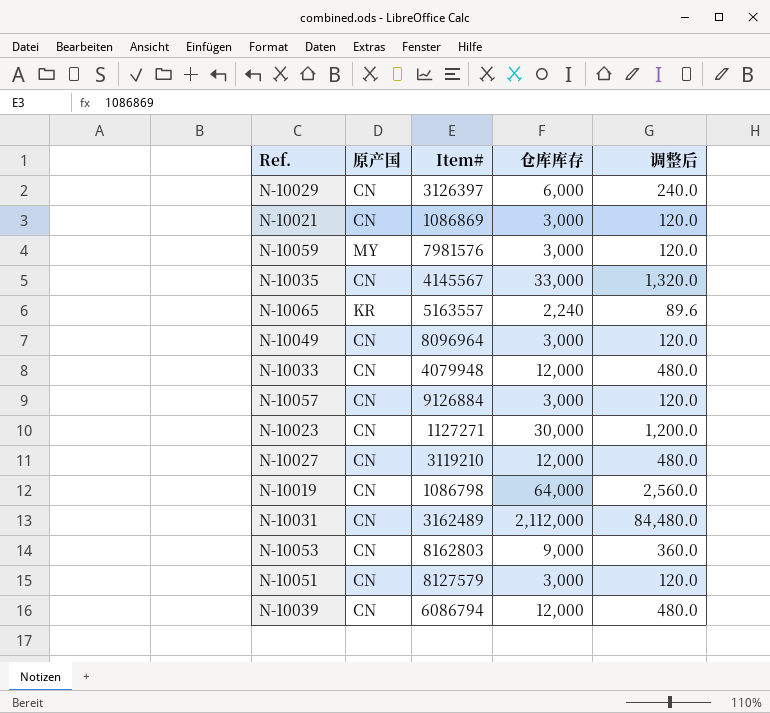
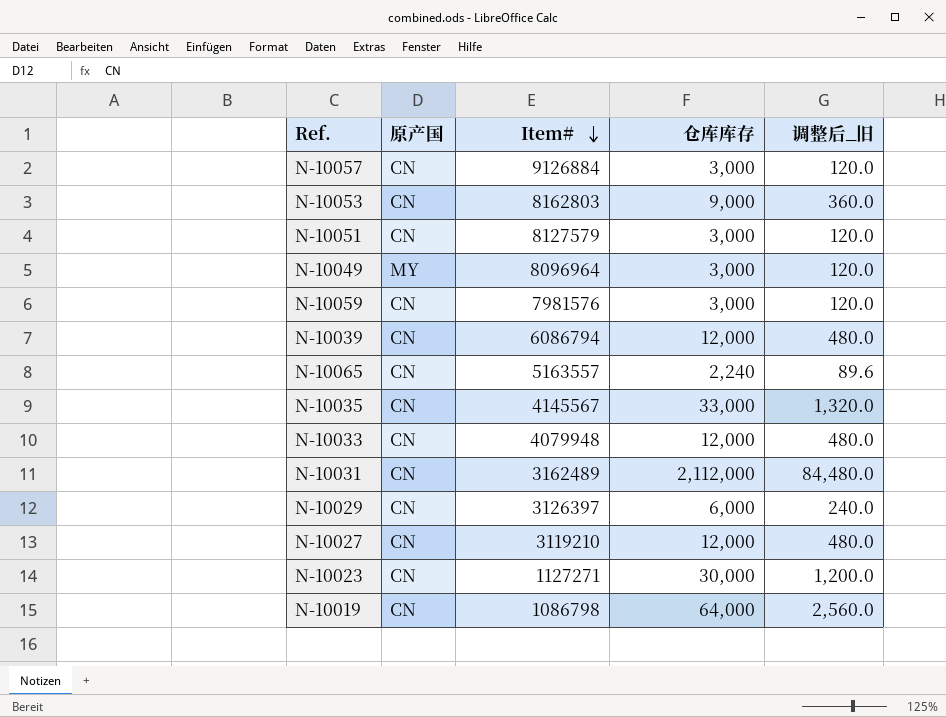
row order: none -> Item# descending
column name: 调整后 -> 调整后_旧
row N-10021: CN | 1086869 | 3,000 | 120.0 -> none
N-10049 | 原产国: CN -> MY
N-10059 | 原产国: MY -> CN
N-10065 | 原产国: KR -> CN

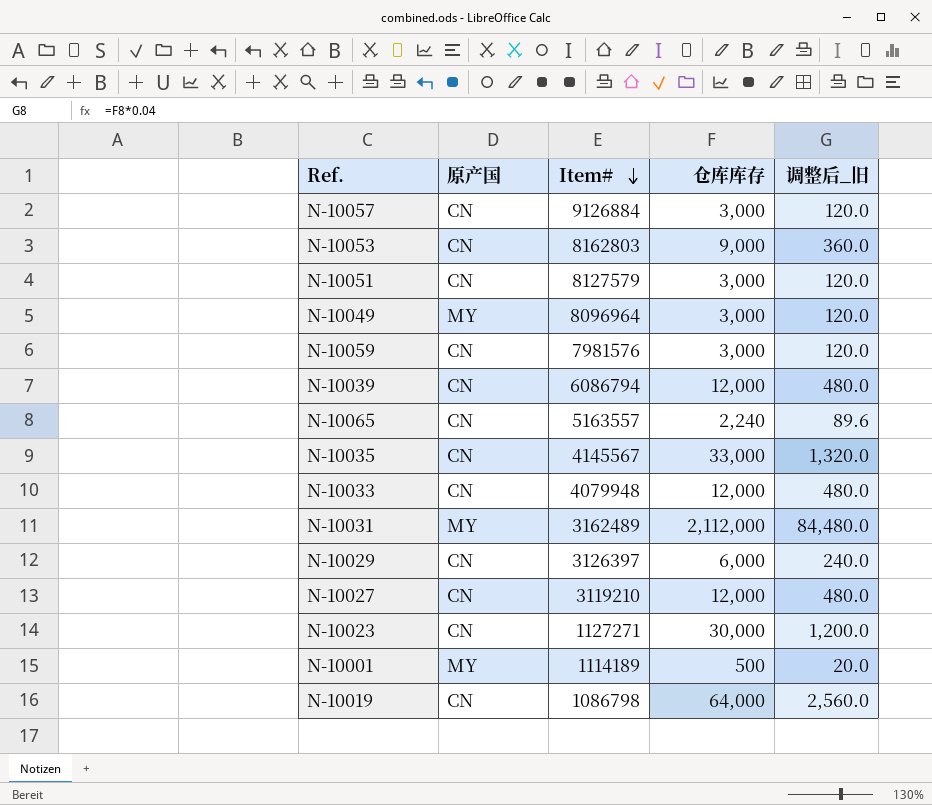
N-10031 | 原产国: CN -> MY
row N-10001: none -> MY | 1114189 | 500 | 20.0

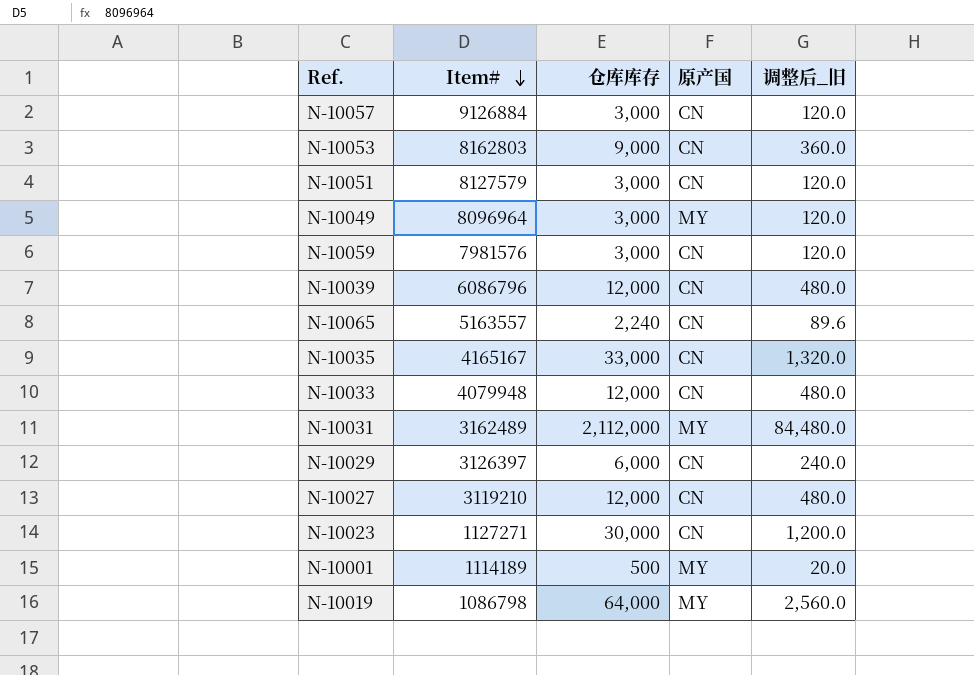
column 原产国 | position: 2 -> 4
N-10039 | Item#: 6086794 -> 6086796
N-10035 | Item#: 4145567 -> 4165167
N-10019 | 原产国: CN -> MY

